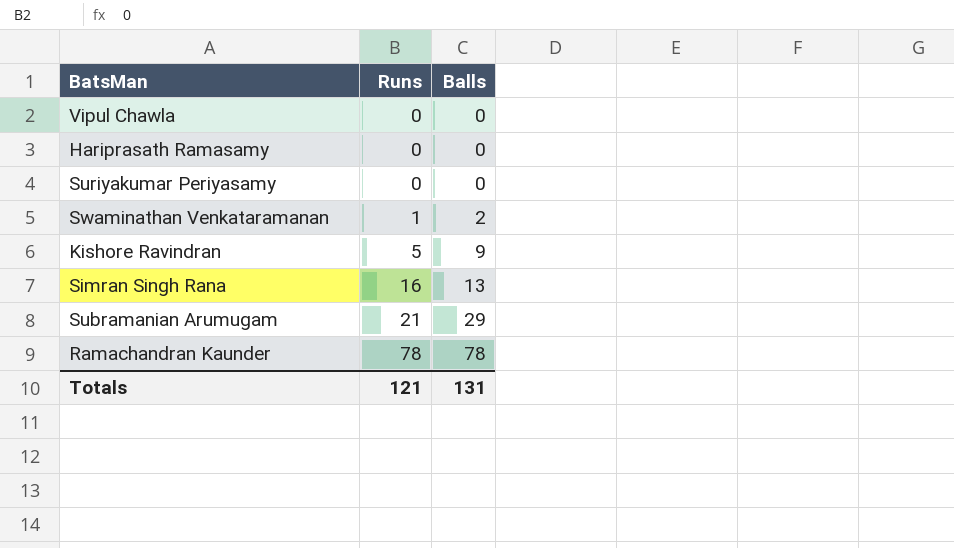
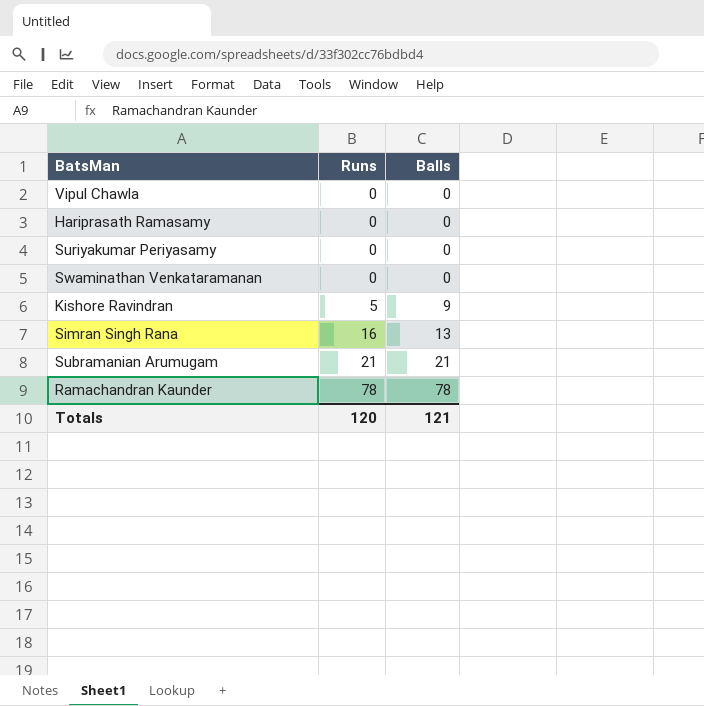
Swaminathan Venkataramanan | Runs: 1 -> 0
Swaminathan Venkataramanan | Balls: 2 -> 0
Subramanian Arumugam | Balls: 29 -> 21
Totals | Runs: 121 -> 120
Totals | Balls: 131 -> 121

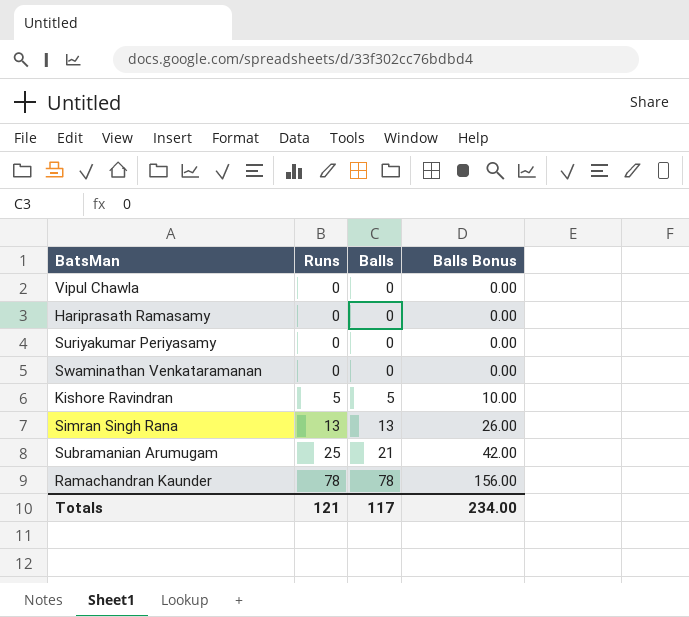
column Balls Bonus | formula: none -> [Balls] * 2
Kishore Ravindran | Balls: 9 -> 5
Simran Singh Rana | Runs: 16 -> 13
Subramanian Arumugam | Runs: 21 -> 25
Totals | Runs: 120 -> 121
Totals | Balls: 121 -> 117

